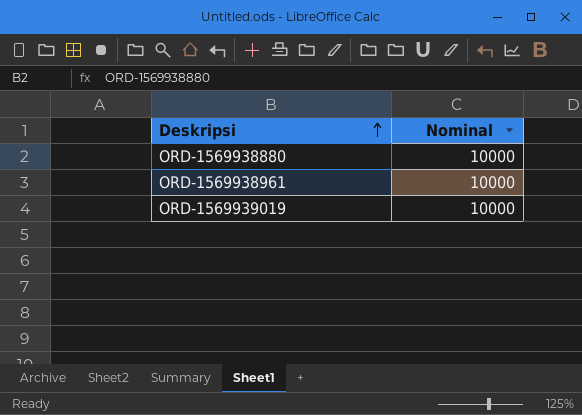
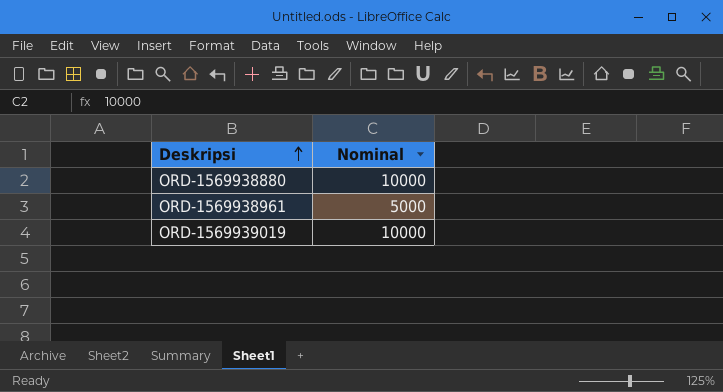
ORD-1569938961 | Nominal: 10000 -> 5000

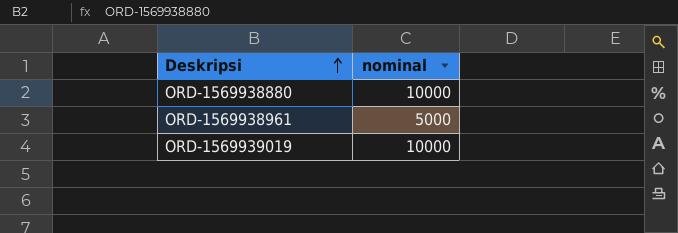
column name: Nominal -> nominal

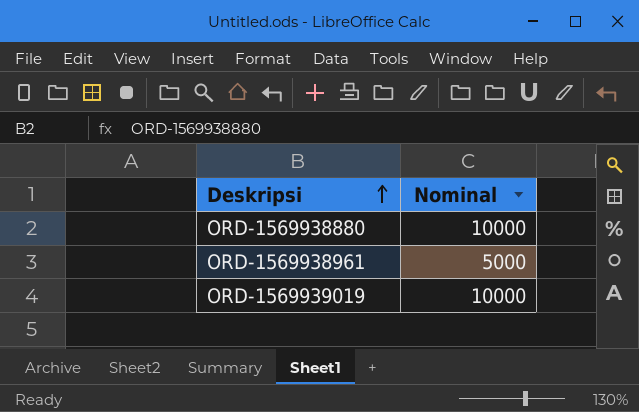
column name: nominal -> Nominal

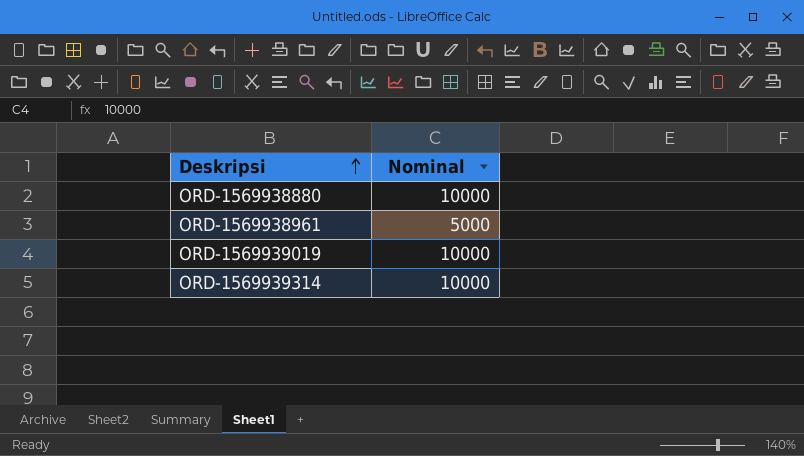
row ORD-1569939314: none -> 10000

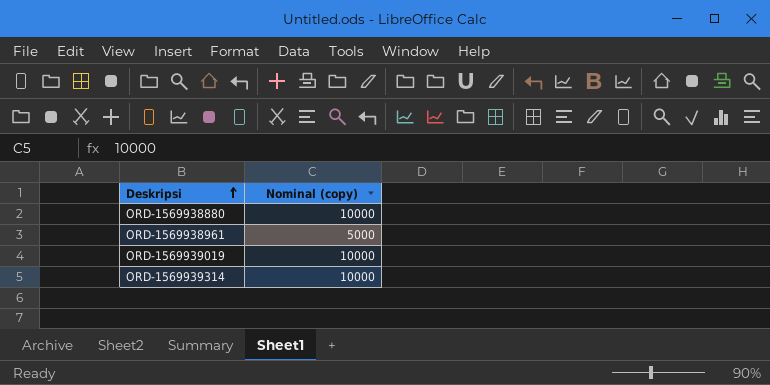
column name: Nominal -> Nominal (copy)

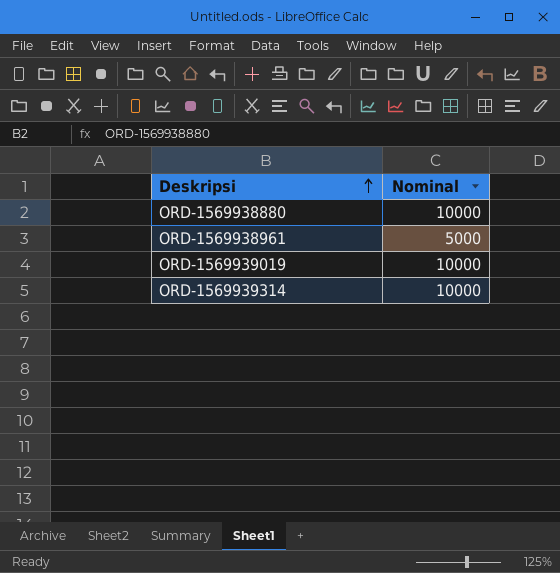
column name: Nominal (copy) -> Nominal

